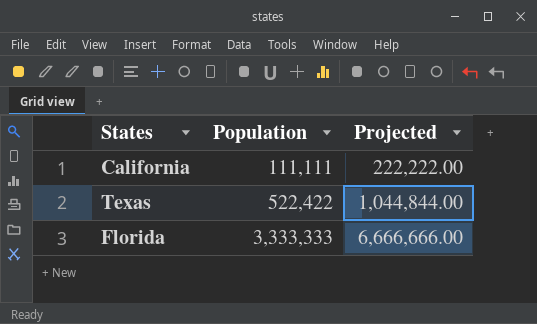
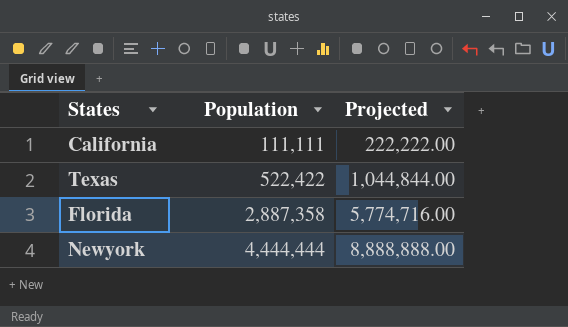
Florida | Population: 3,333,333 -> 2,887,358
Florida | Projected: 6,666,666.00 -> 5,774,716.00
row Newyork: none -> 4,444,444 | 8,888,888.00

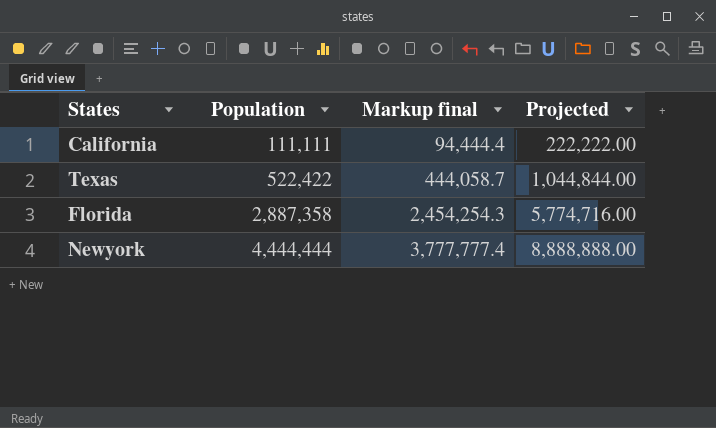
column Markup final | formula: none -> [Population] * 0.85

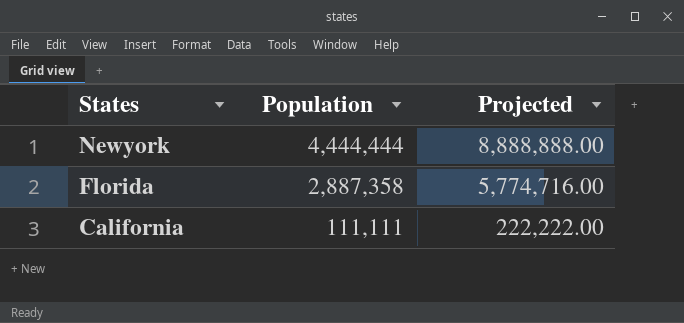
row order: Population ascending -> States descending
column Markup final | formula: [Population] * 0.85 -> none
row Texas: 522,422 | 444,058.7 | 1,044,844.00 -> none

